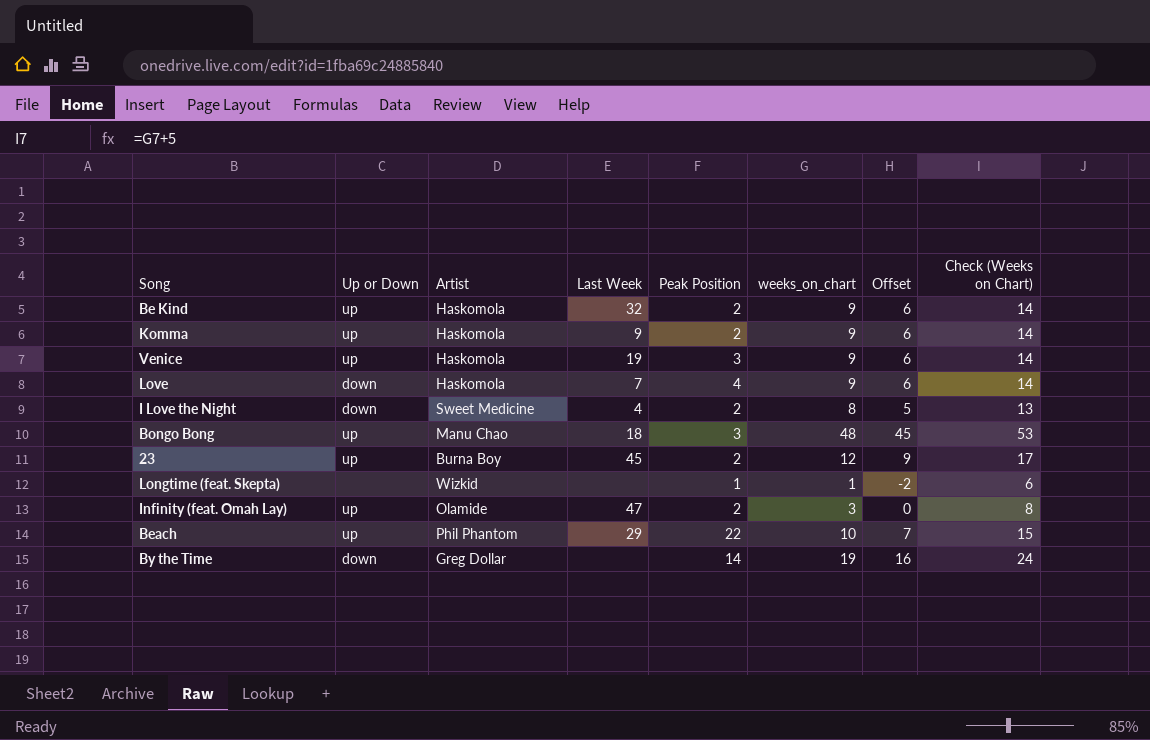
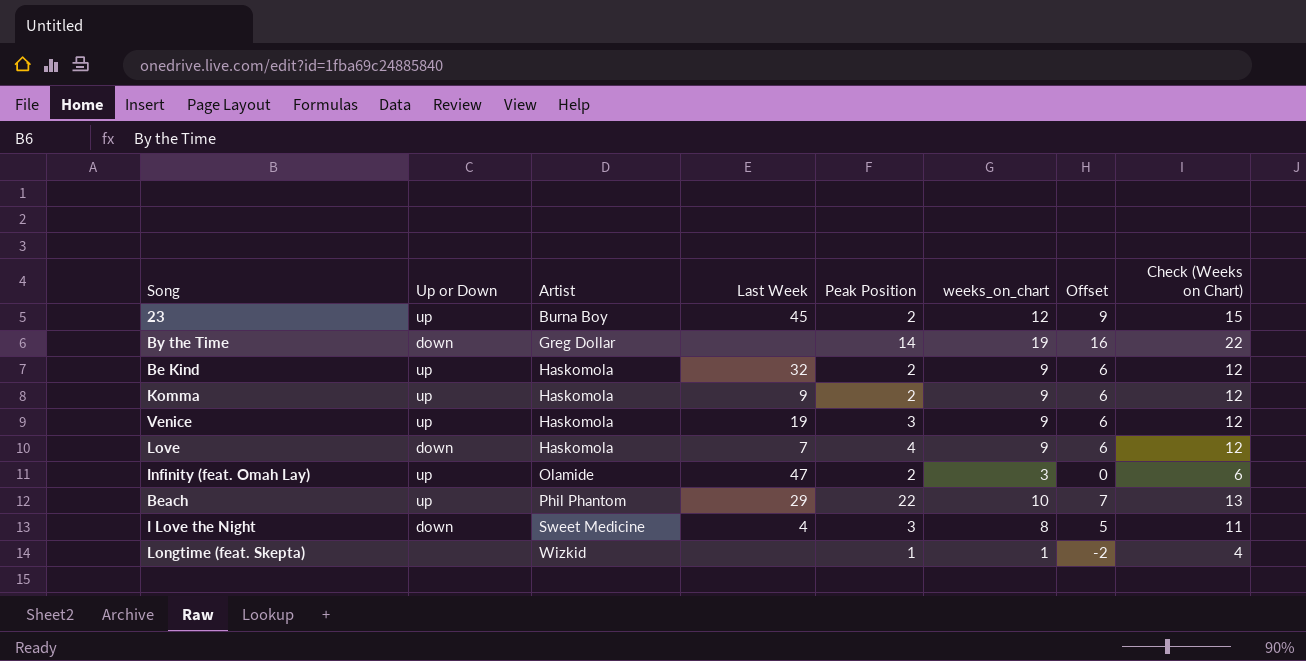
row order: none -> Artist ascending
column Check (Weeks on Chart) | formula: [weeks_on_chart] + 5 -> [weeks_on_chart] + 3
row Bongo Bong: up | Manu Chao | 18 | 3 | 48 | 45 | 53 -> none
I Love the Night | Peak Position: 2 -> 3

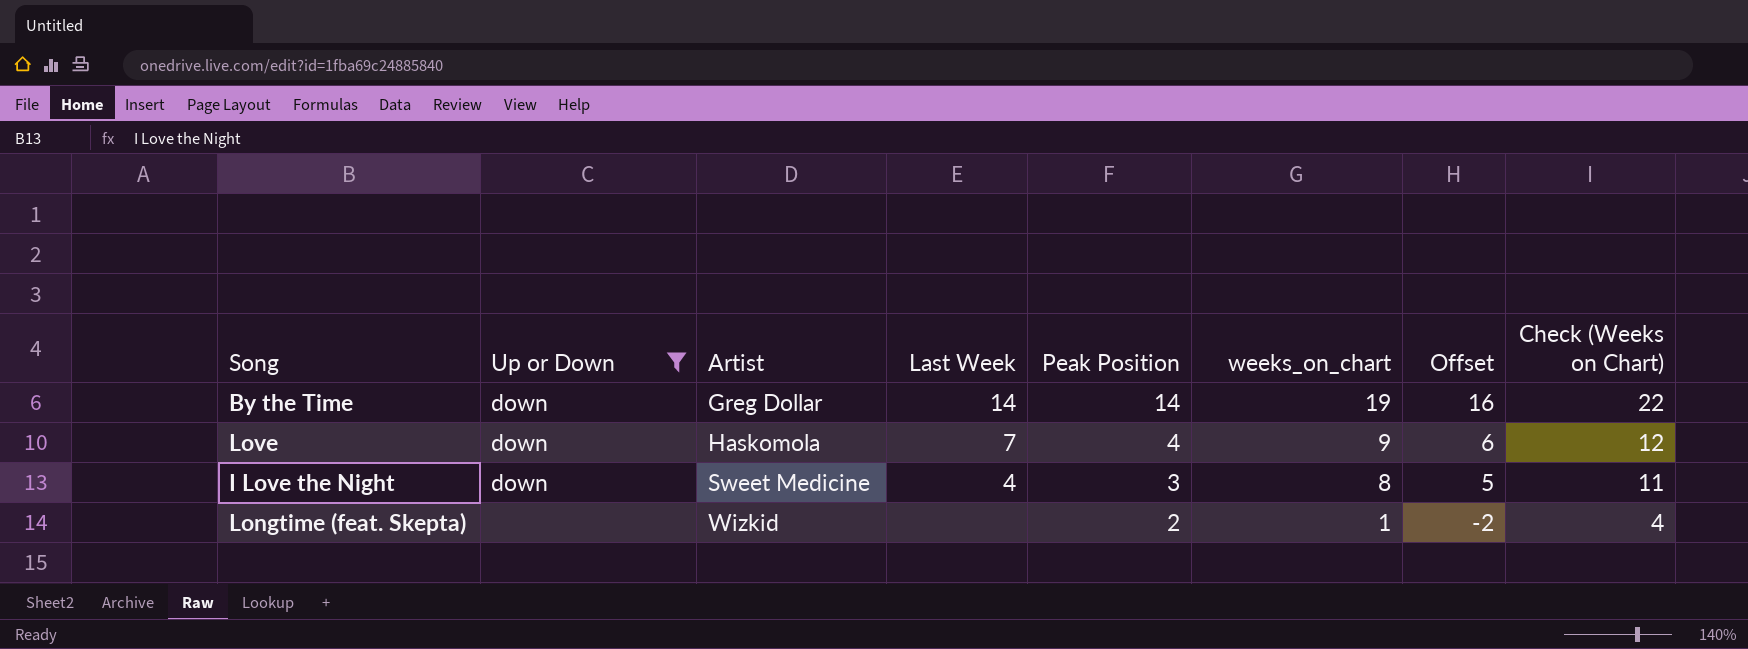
filter: none -> Up or Down != up
By the Time | Last Week: none -> 14
Longtime (feat. Skepta) | Peak Position: 1 -> 2

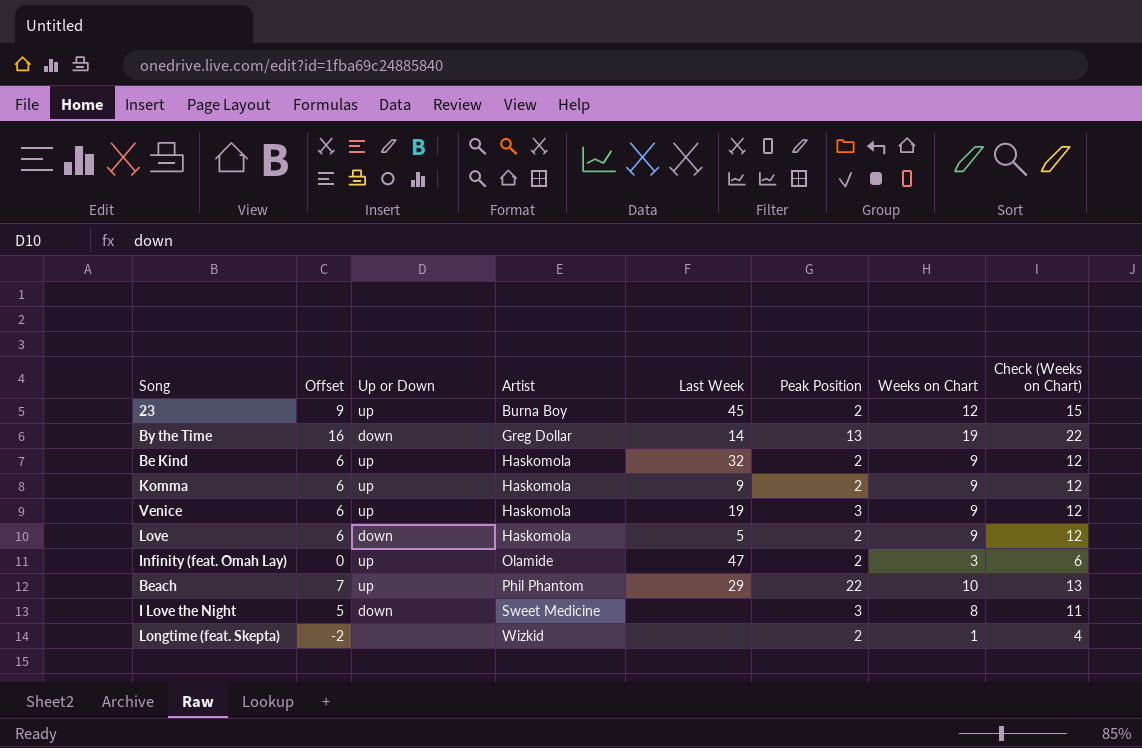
filter: Up or Down != up -> none
column Offset | position: 7 -> 2
column name: weeks_on_chart -> Weeks on Chart
By the Time | Peak Position: 14 -> 13
Love | Last Week: 7 -> 5
Love | Peak Position: 4 -> 2
I Love the Night | Last Week: 4 -> none

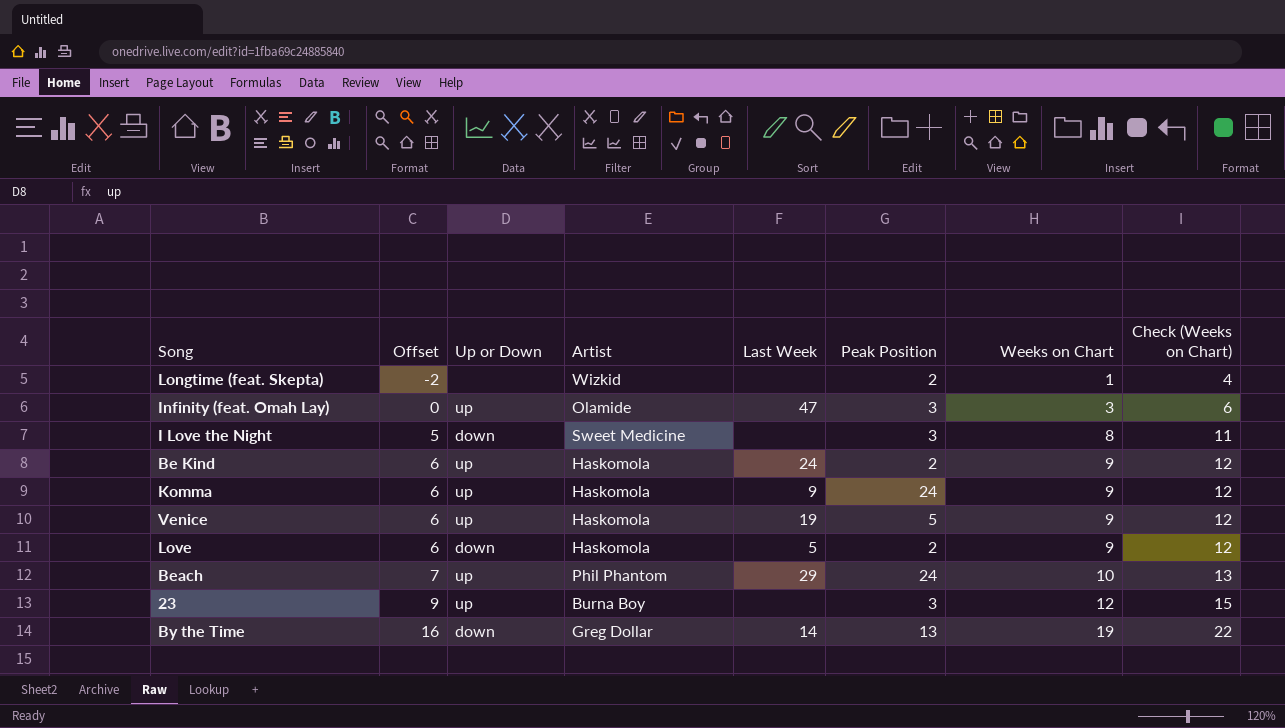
row order: Artist ascending -> Offset ascending
Infinity (feat. Omah Lay) | Peak Position: 2 -> 3
Be Kind | Last Week: 32 -> 24
Komma | Peak Position: 2 -> 24
Venice | Peak Position: 3 -> 5
Beach | Peak Position: 22 -> 24
23 | Last Week: 45 -> none
23 | Peak Position: 2 -> 3

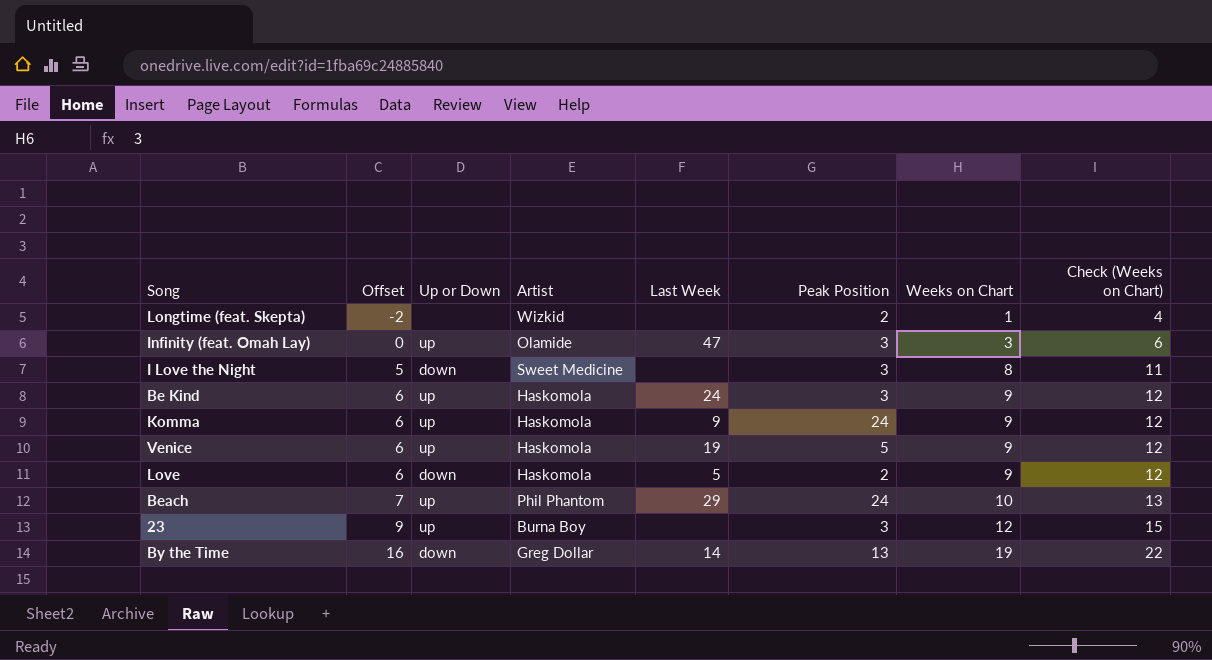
Be Kind | Peak Position: 2 -> 3

